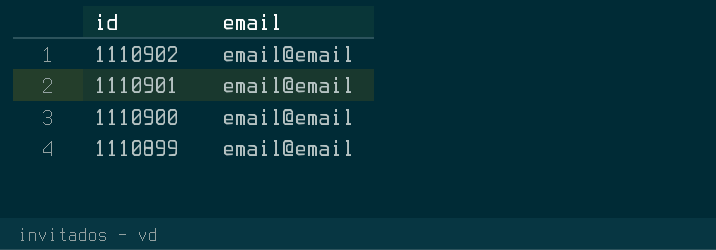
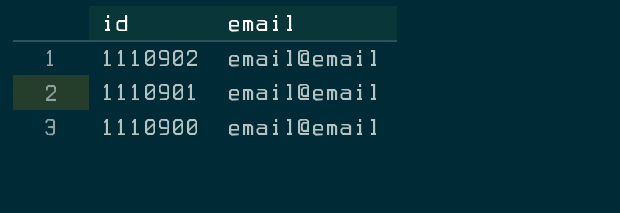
row 1110899: email@email -> none

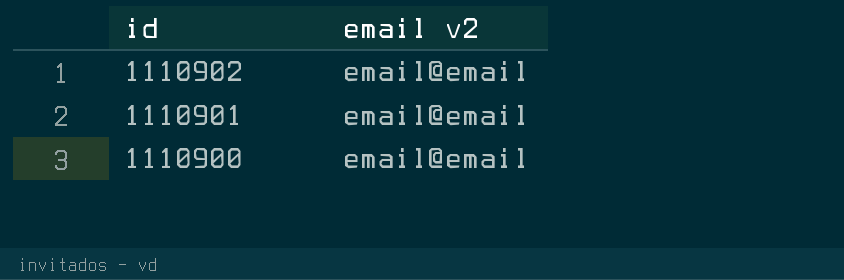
column name: email -> email v2

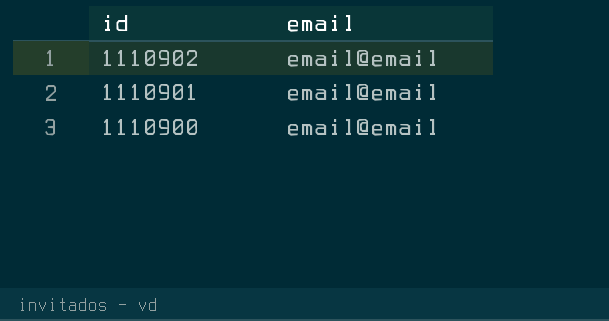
column name: email v2 -> email

